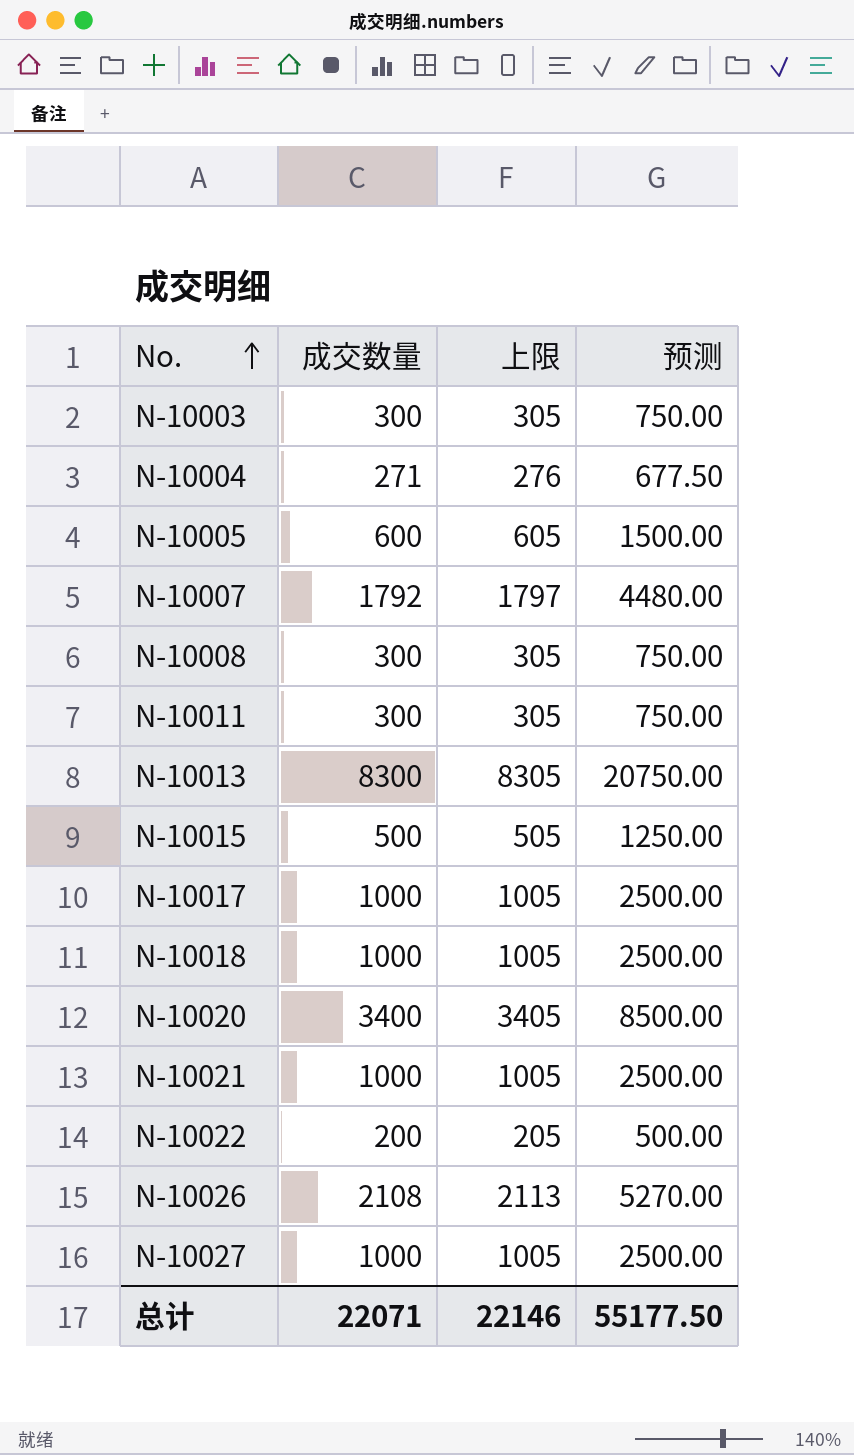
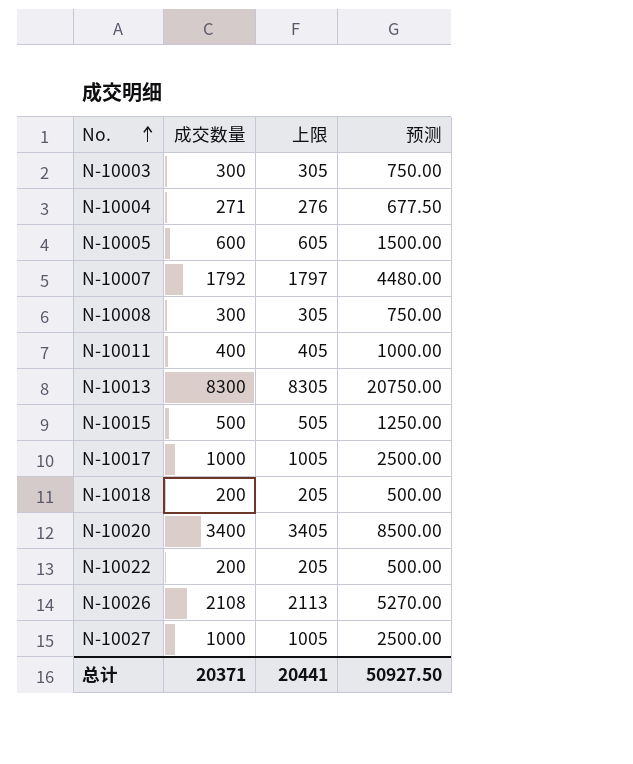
row N-10021: 1000 | 1005 | 2500.00 -> none
N-10011 | 成交数量: 300 -> 400
N-10011 | 上限: 305 -> 405
N-10011 | 预测: 750.00 -> 1000.00
N-10018 | 成交数量: 1000 -> 200
N-10018 | 上限: 1005 -> 205
N-10018 | 预测: 2500.00 -> 500.00
总计 | 成交数量: 22071 -> 20371
总计 | 上限: 22146 -> 20441
总计 | 预测: 55177.50 -> 50927.50

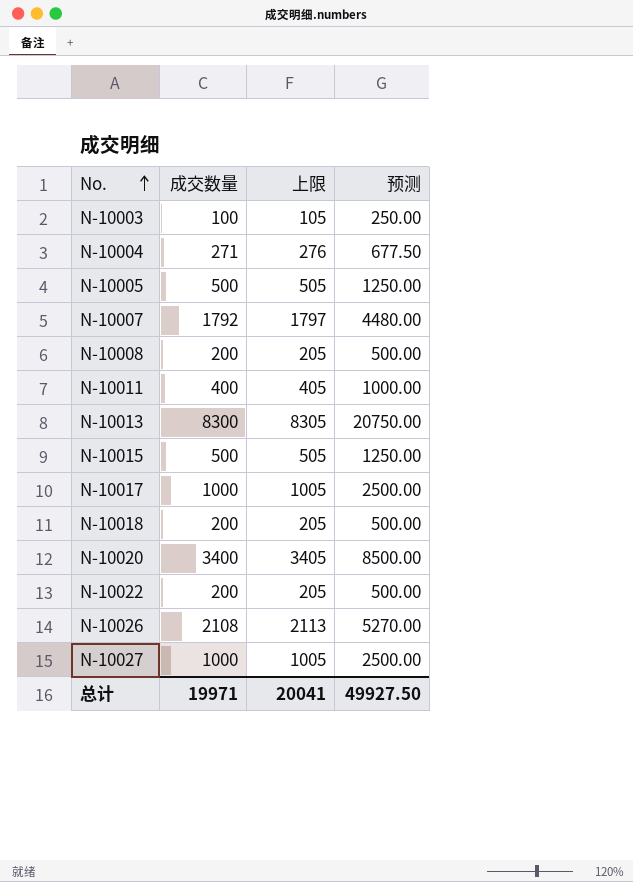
N-10003 | 成交数量: 300 -> 100
N-10003 | 上限: 305 -> 105
N-10003 | 预测: 750.00 -> 250.00
N-10005 | 成交数量: 600 -> 500
N-10005 | 上限: 605 -> 505
N-10005 | 预测: 1500.00 -> 1250.00
N-10008 | 成交数量: 300 -> 200
N-10008 | 上限: 305 -> 205
N-10008 | 预测: 750.00 -> 500.00
总计 | 成交数量: 20371 -> 19971
总计 | 上限: 20441 -> 20041
总计 | 预测: 50927.50 -> 49927.50

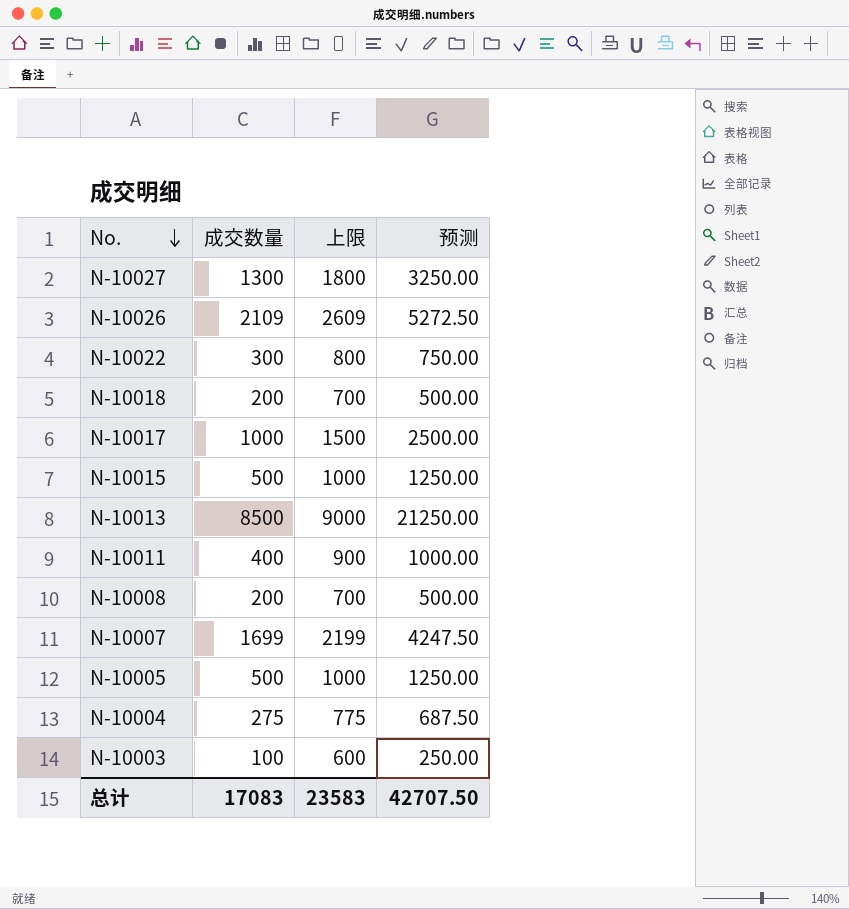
row order: No. ascending -> No. descending
column 上限 | formula: [成交数量] + 5 -> [成交数量] + 500
row N-10020: 3400 | 3405 | 8500.00 -> none
N-10027 | 成交数量: 1000 -> 1300
N-10027 | 预测: 2500.00 -> 3250.00
N-10026 | 成交数量: 2108 -> 2109
N-10026 | 预测: 5270.00 -> 5272.50
N-10022 | 成交数量: 200 -> 300
N-10022 | 预测: 500.00 -> 750.00
N-10013 | 成交数量: 8300 -> 8500
N-10013 | 预测: 20750.00 -> 21250.00
N-10007 | 成交数量: 1792 -> 1699
N-10007 | 预测: 4480.00 -> 4247.50
N-10004 | 成交数量: 271 -> 275
N-10004 | 预测: 677.50 -> 687.50
总计 | 成交数量: 19971 -> 17083
总计 | 上限: 20041 -> 23583
总计 | 预测: 49927.50 -> 42707.50

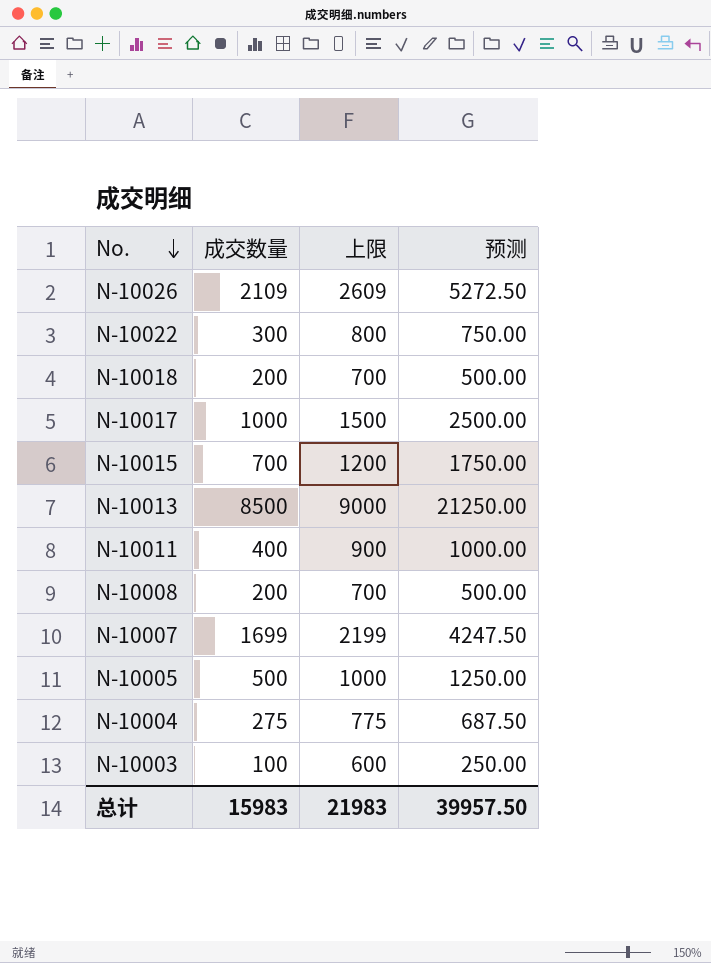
row N-10027: 1300 | 1800 | 3250.00 -> none
N-10015 | 成交数量: 500 -> 700
N-10015 | 上限: 1000 -> 1200
N-10015 | 预测: 1250.00 -> 1750.00
总计 | 成交数量: 17083 -> 15983
总计 | 上限: 23583 -> 21983
总计 | 预测: 42707.50 -> 39957.50

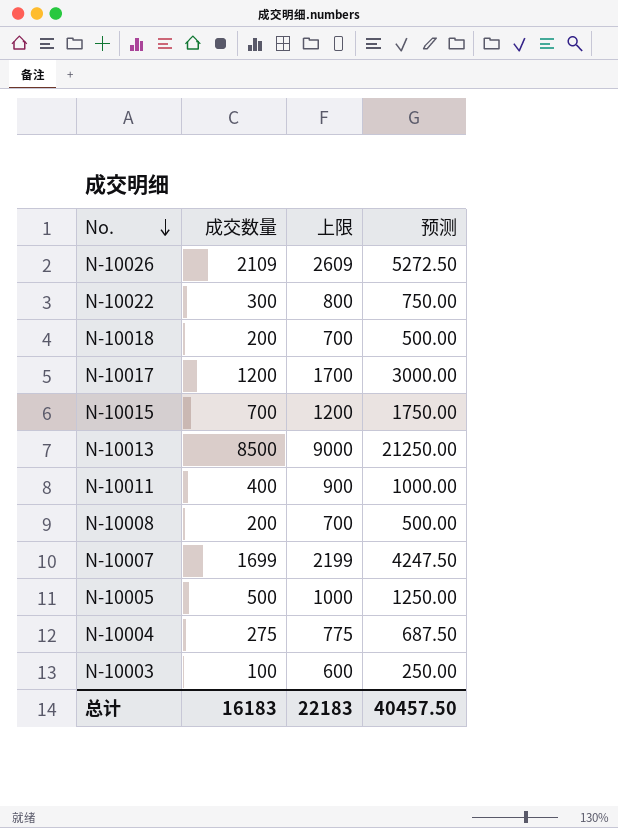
N-10017 | 成交数量: 1000 -> 1200
N-10017 | 上限: 1500 -> 1700
N-10017 | 预测: 2500.00 -> 3000.00
总计 | 成交数量: 15983 -> 16183
总计 | 上限: 21983 -> 22183
总计 | 预测: 39957.50 -> 40457.50

